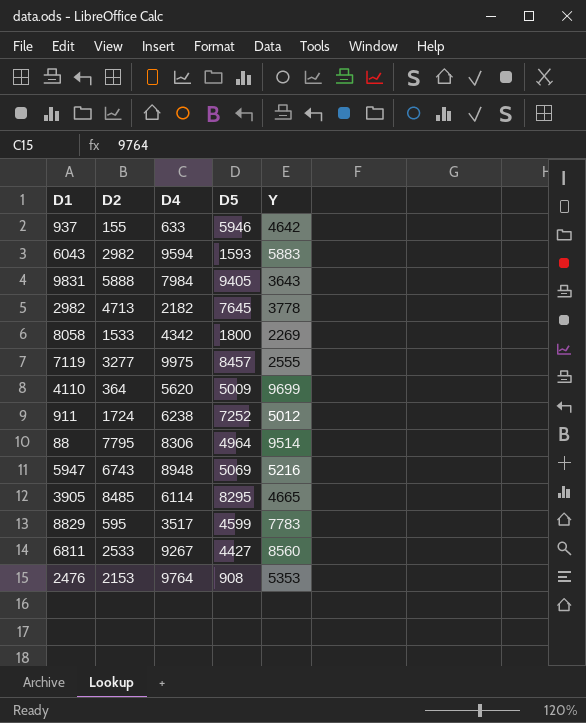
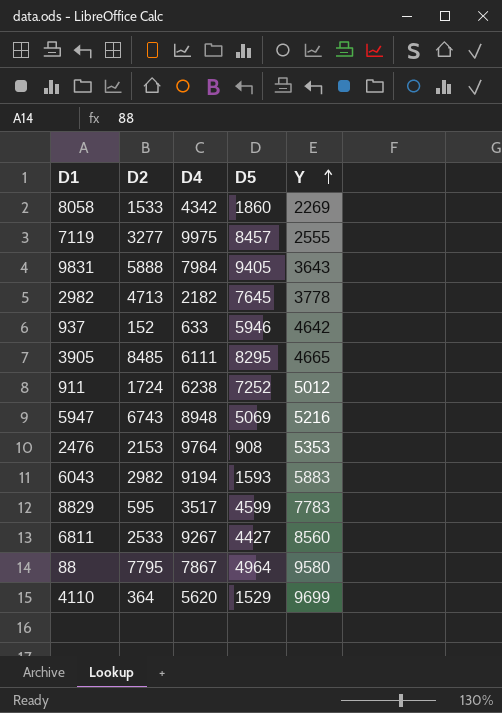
row order: none -> Y ascending
8058 | D5: 1800 -> 1860
937 | D2: 155 -> 152
3905 | D4: 6114 -> 6111
6043 | D4: 9594 -> 9194
88 | D4: 8306 -> 7867
88 | Y: 9514 -> 9580
4110 | D5: 5009 -> 1529

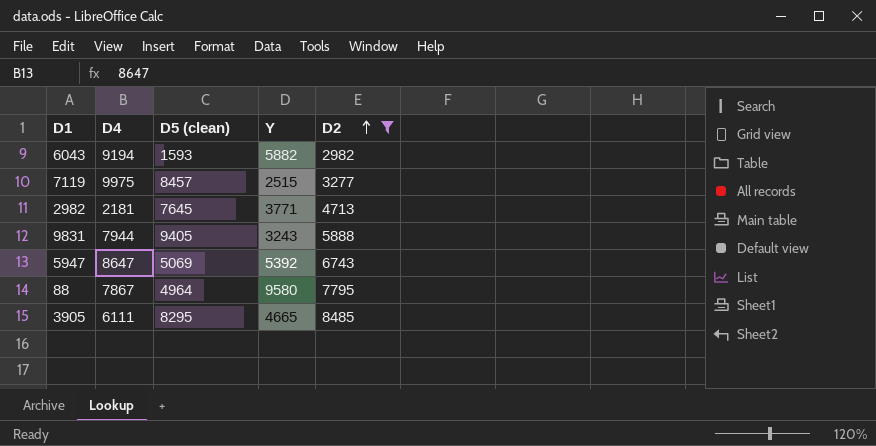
filter: none -> D2 >= 2982
row order: Y ascending -> D2 ascending
column name: D5 -> D5 (clean)
column D2 | position: 2 -> 5
6043 | Y: 5883 -> 5882
7119 | Y: 2555 -> 2515
2982 | D4: 2182 -> 2181
2982 | Y: 3778 -> 3771
9831 | D4: 7984 -> 7944
9831 | Y: 3643 -> 3243
5947 | D4: 8948 -> 8647
5947 | Y: 5216 -> 5392

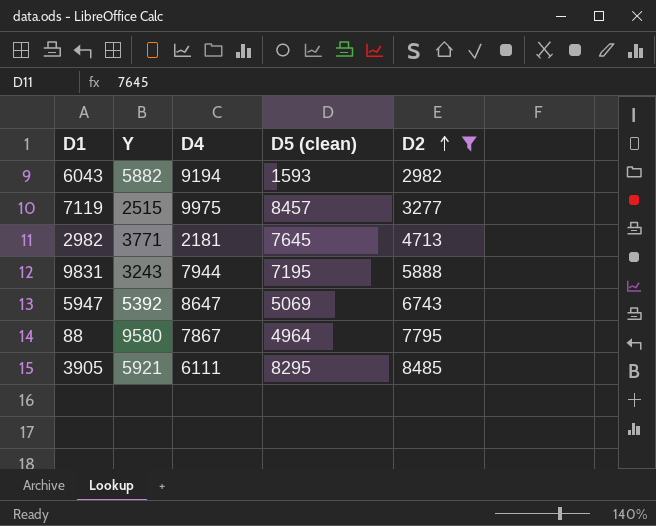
column Y | position: 4 -> 2
9831 | D5 (clean): 9405 -> 7195
3905 | Y: 4665 -> 5921

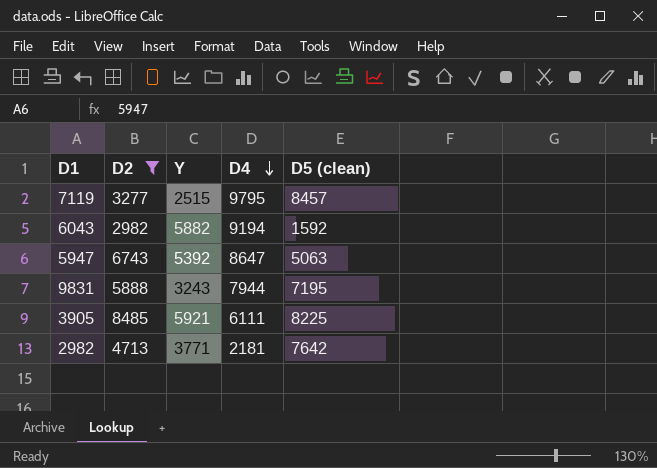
row order: D2 ascending -> D4 descending
column D2 | position: 5 -> 2
row 88: 9580 | 7867 | 4964 | 7795 -> none
7119 | D4: 9975 -> 9795
6043 | D5 (clean): 1593 -> 1592
5947 | D5 (clean): 5069 -> 5063
3905 | D5 (clean): 8295 -> 8225
2982 | D5 (clean): 7645 -> 7642

